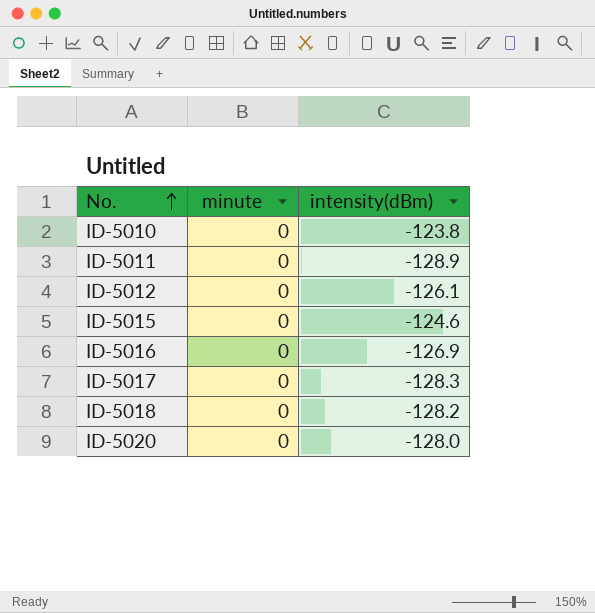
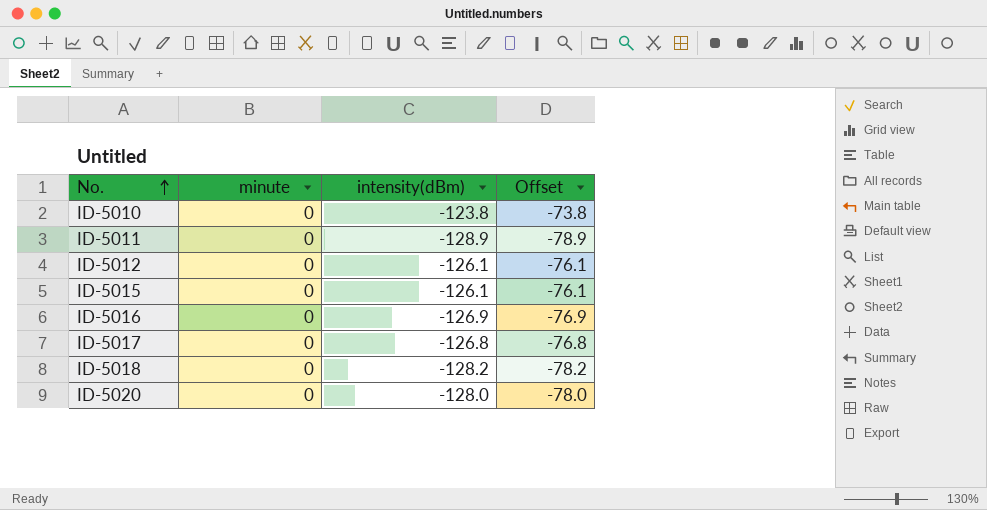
column Offset | formula: none -> [intensity(dBm)] + 50
ID-5015 | intensity(dBm): -124.6 -> -126.1
ID-5017 | intensity(dBm): -128.3 -> -126.8

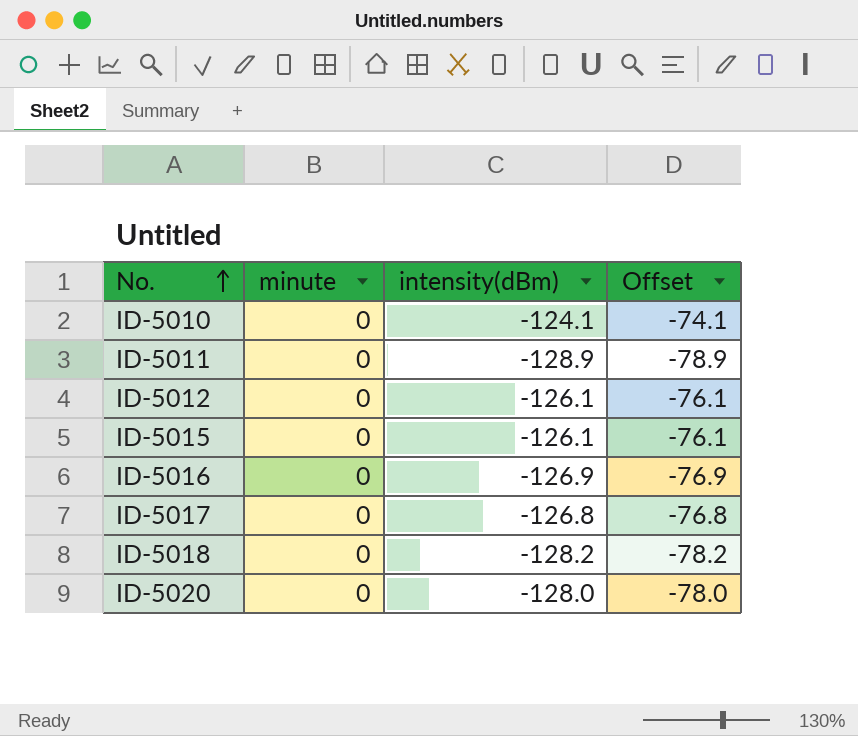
ID-5010 | intensity(dBm): -123.8 -> -124.1
ID-5010 | Offset: -73.8 -> -74.1

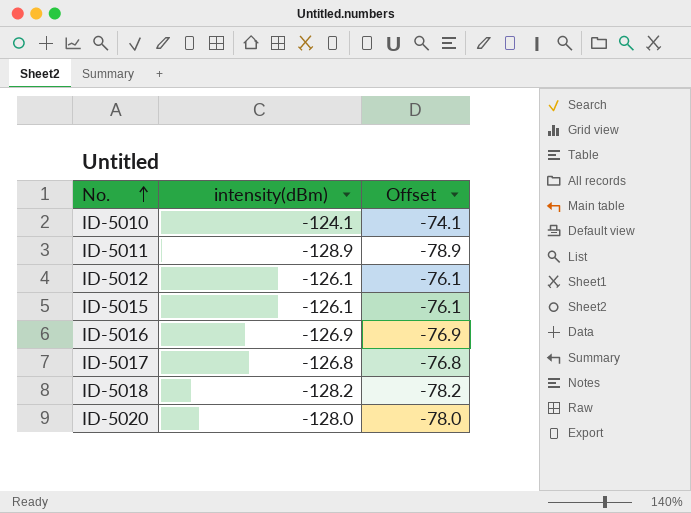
column minute | position: 2 -> none

